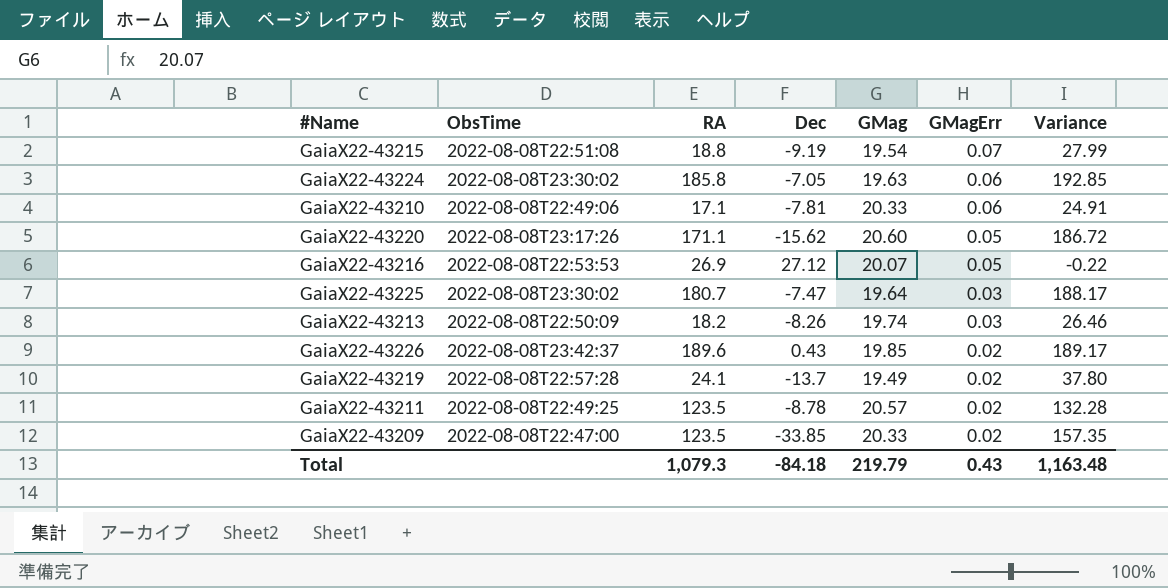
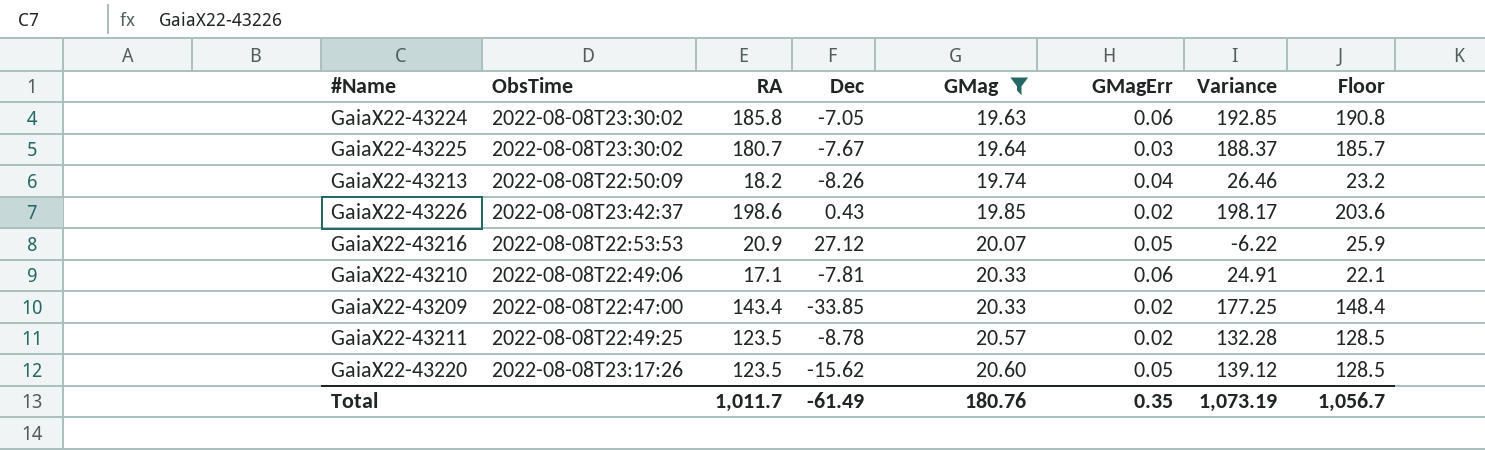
filter: none -> GMag >= 19.63
row order: GMagErr descending -> GMag ascending
column Floor | formula: none -> [RA] + 5
GaiaX22-43225 | Dec: -7.47 -> -7.67
GaiaX22-43225 | Variance: 188.17 -> 188.37
GaiaX22-43213 | GMagErr: 0.03 -> 0.04
GaiaX22-43226 | RA: 189.6 -> 198.6
GaiaX22-43226 | Variance: 189.17 -> 198.17
GaiaX22-43216 | RA: 26.9 -> 20.9
GaiaX22-43216 | Variance: -0.22 -> -6.22
GaiaX22-43209 | RA: 123.5 -> 143.4
GaiaX22-43209 | Variance: 157.35 -> 177.25
GaiaX22-43220 | RA: 171.1 -> 123.5
GaiaX22-43220 | Variance: 186.72 -> 139.12
Total | RA: 1,079.3 -> 1,011.7
Total | Dec: -84.18 -> -61.49
Total | GMag: 219.79 -> 180.76
Total | GMagErr: 0.43 -> 0.35
Total | Variance: 1,163.48 -> 1,073.19

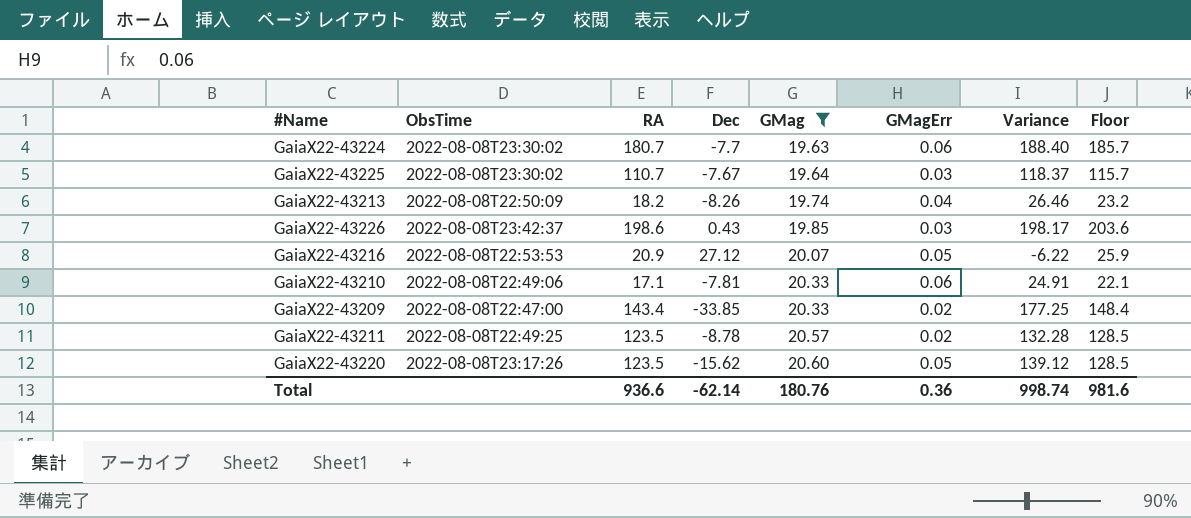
GaiaX22-43224 | RA: 185.8 -> 180.7
GaiaX22-43224 | Dec: -7.05 -> -7.7
GaiaX22-43224 | Variance: 192.85 -> 188.40
GaiaX22-43224 | Floor: 190.8 -> 185.7
GaiaX22-43225 | RA: 180.7 -> 110.7
GaiaX22-43225 | Variance: 188.37 -> 118.37
GaiaX22-43225 | Floor: 185.7 -> 115.7
GaiaX22-43226 | GMagErr: 0.02 -> 0.03
Total | RA: 1,011.7 -> 936.6
Total | Dec: -61.49 -> -62.14
Total | GMagErr: 0.35 -> 0.36
Total | Variance: 1,073.19 -> 998.74
Total | Floor: 1,056.7 -> 981.6

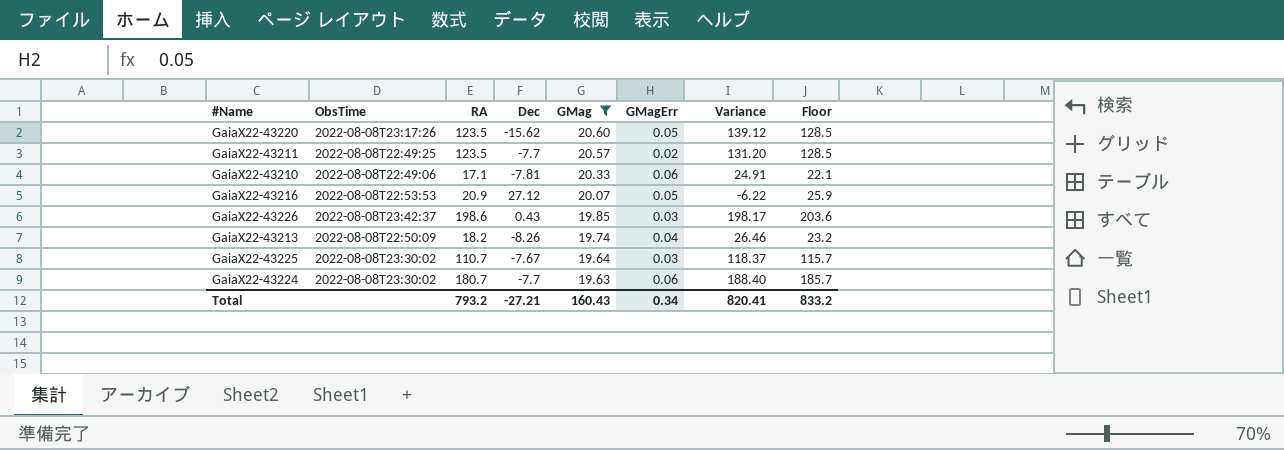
row order: GMag ascending -> GMag descending
row GaiaX22-43209: 2022-08-08T22:47:00 | 143.4 | -33.85 | 20.33 | 0.02 | 177.25 | 148.4 -> none
GaiaX22-43211 | Dec: -8.78 -> -7.7
GaiaX22-43211 | Variance: 132.28 -> 131.20
Total | RA: 936.6 -> 793.2
Total | Dec: -62.14 -> -27.21
Total | GMag: 180.76 -> 160.43
Total | GMagErr: 0.36 -> 0.34
Total | Variance: 998.74 -> 820.41
Total | Floor: 981.6 -> 833.2

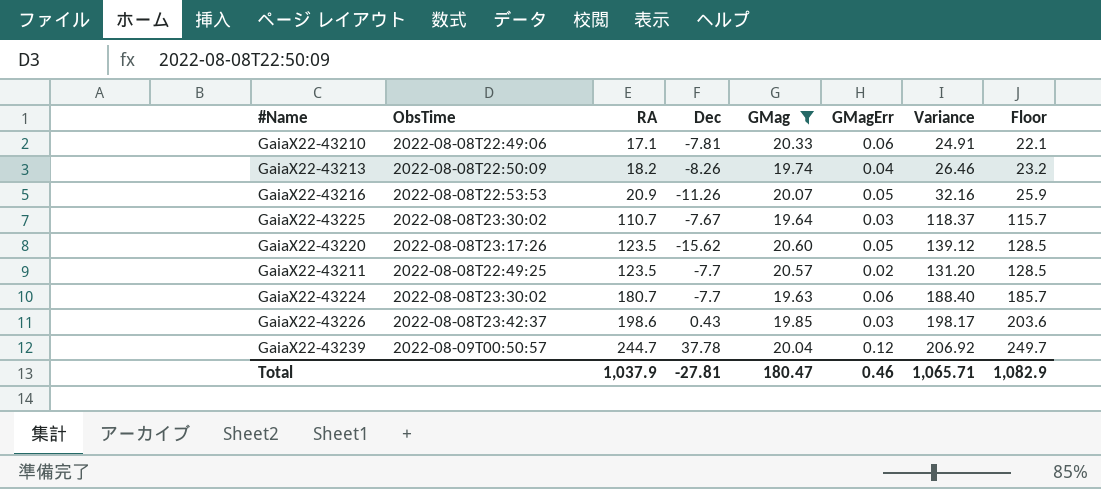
row order: GMag descending -> RA ascending
GaiaX22-43216 | Dec: 27.12 -> -11.26
GaiaX22-43216 | Variance: -6.22 -> 32.16
row GaiaX22-43239: none -> 2022-08-09T00:50:57 | 244.7 | 37.78 | 20.04 | 0.12 | 206.92 | 249.7
Total | RA: 793.2 -> 1,037.9
Total | Dec: -27.21 -> -27.81
Total | GMag: 160.43 -> 180.47
Total | GMagErr: 0.34 -> 0.46
Total | Variance: 820.41 -> 1,065.71
Total | Floor: 833.2 -> 1,082.9

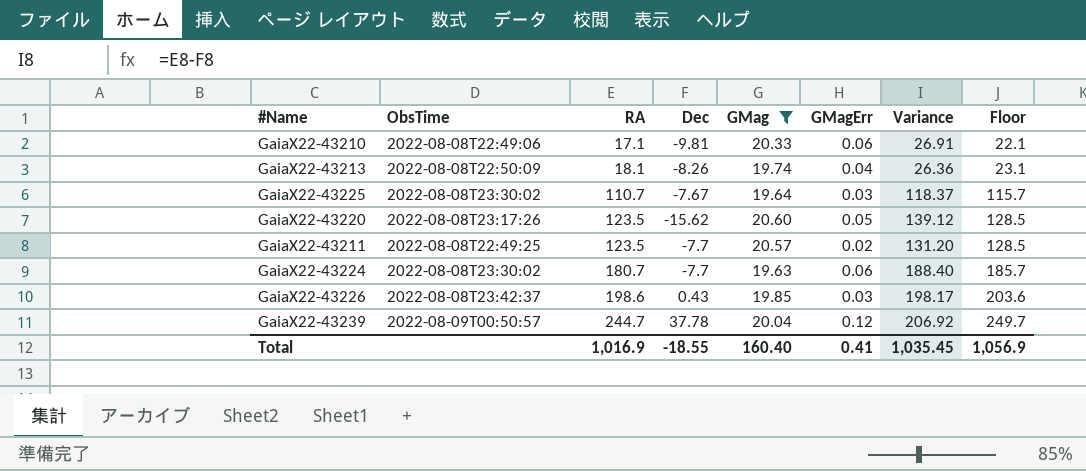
row GaiaX22-43216: 2022-08-08T22:53:53 | 20.9 | -11.26 | 20.07 | 0.05 | 32.16 | 25.9 -> none
GaiaX22-43210 | Dec: -7.81 -> -9.81
GaiaX22-43210 | Variance: 24.91 -> 26.91
GaiaX22-43213 | RA: 18.2 -> 18.1
GaiaX22-43213 | Variance: 26.46 -> 26.36
GaiaX22-43213 | Floor: 23.2 -> 23.1
Total | RA: 1,037.9 -> 1,016.9
Total | Dec: -27.81 -> -18.55
Total | GMag: 180.47 -> 160.40
Total | GMagErr: 0.46 -> 0.41
Total | Variance: 1,065.71 -> 1,035.45
Total | Floor: 1,082.9 -> 1,056.9

